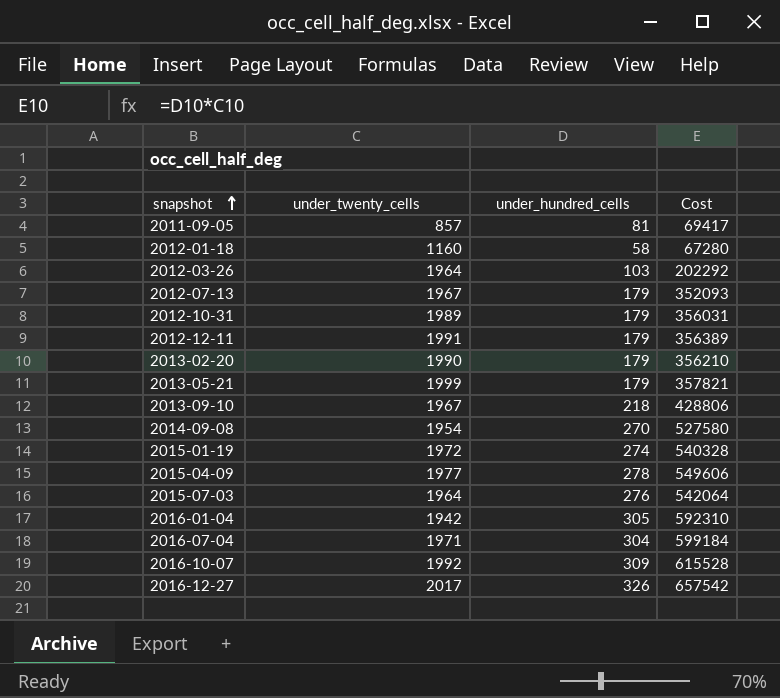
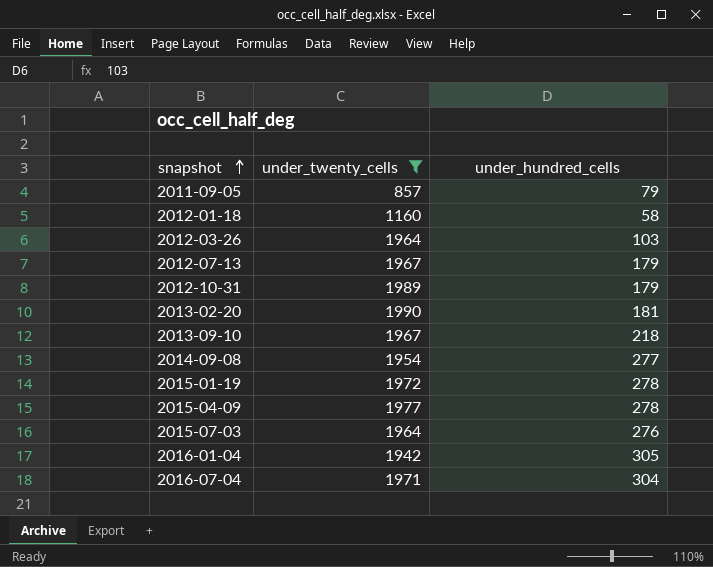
filter: none -> under_twenty_cells <= 1990
column Cost | formula: [under_twenty_cells] * [under_hundred_cells] -> none
2011-09-05 | under_hundred_cells: 81 -> 79
2013-02-20 | under_hundred_cells: 179 -> 181
2014-09-08 | under_hundred_cells: 270 -> 277
2015-01-19 | under_hundred_cells: 274 -> 278

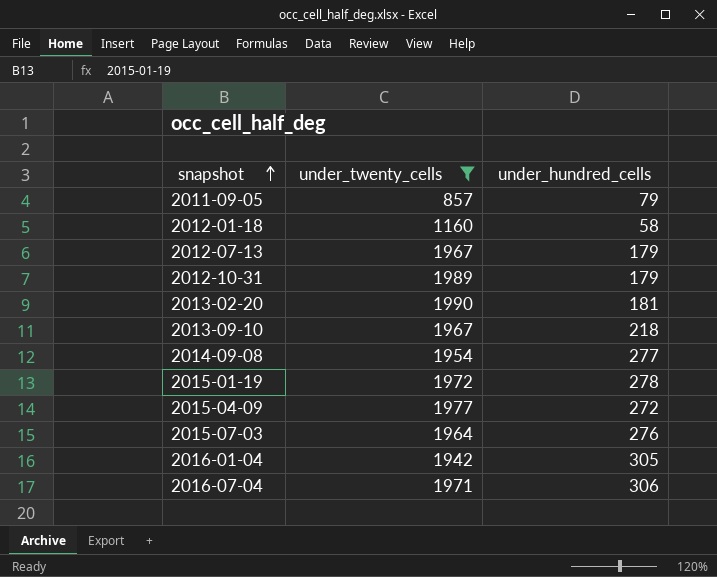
row 2012-03-26: 1964 | 103 -> none
2015-04-09 | under_hundred_cells: 278 -> 272
2016-07-04 | under_hundred_cells: 304 -> 306

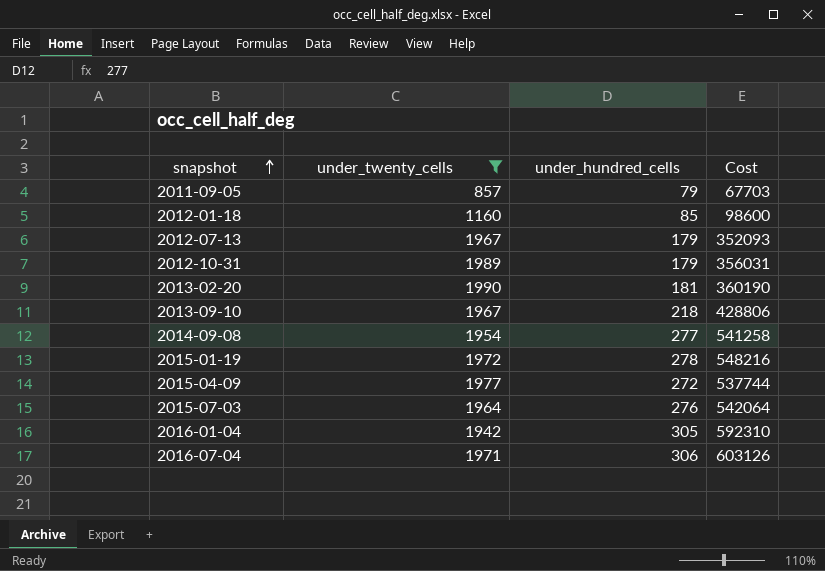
column Cost | formula: none -> [under_twenty_cells] * [under_hundred_cells]
2012-01-18 | under_hundred_cells: 58 -> 85

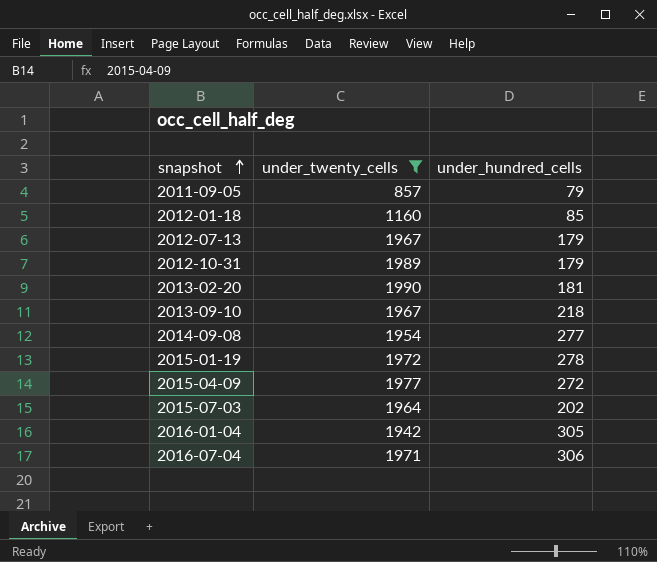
column Cost | formula: [under_twenty_cells] * [under_hundred_cells] -> none
2015-07-03 | under_hundred_cells: 276 -> 202

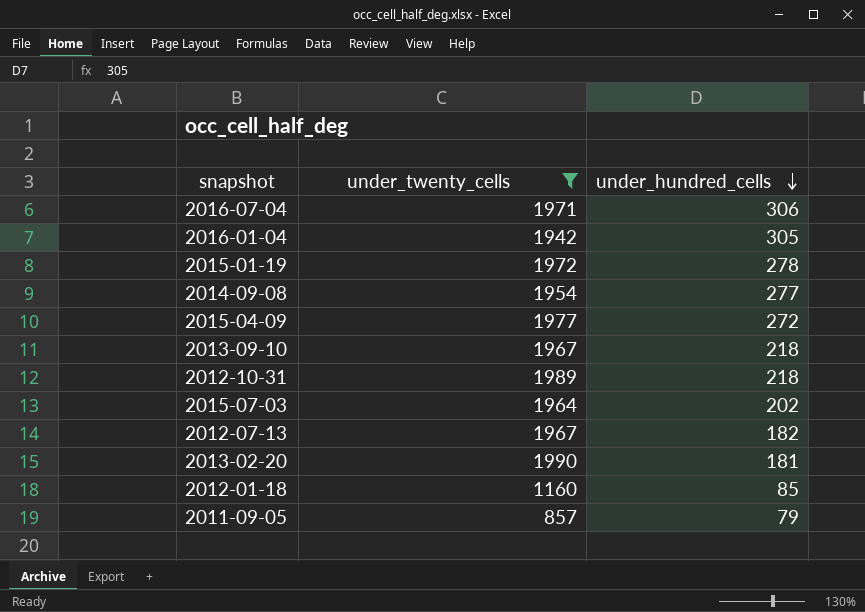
row order: snapshot ascending -> under_hundred_cells descending
2012-10-31 | under_hundred_cells: 179 -> 218
2012-07-13 | under_hundred_cells: 179 -> 182

